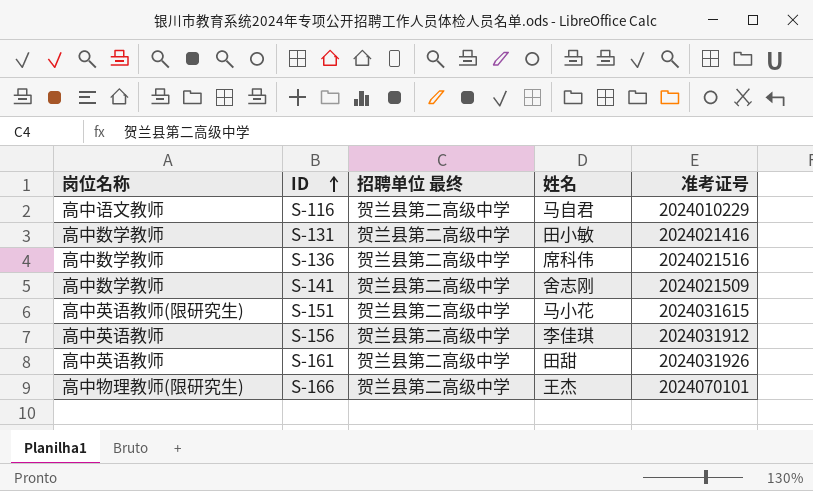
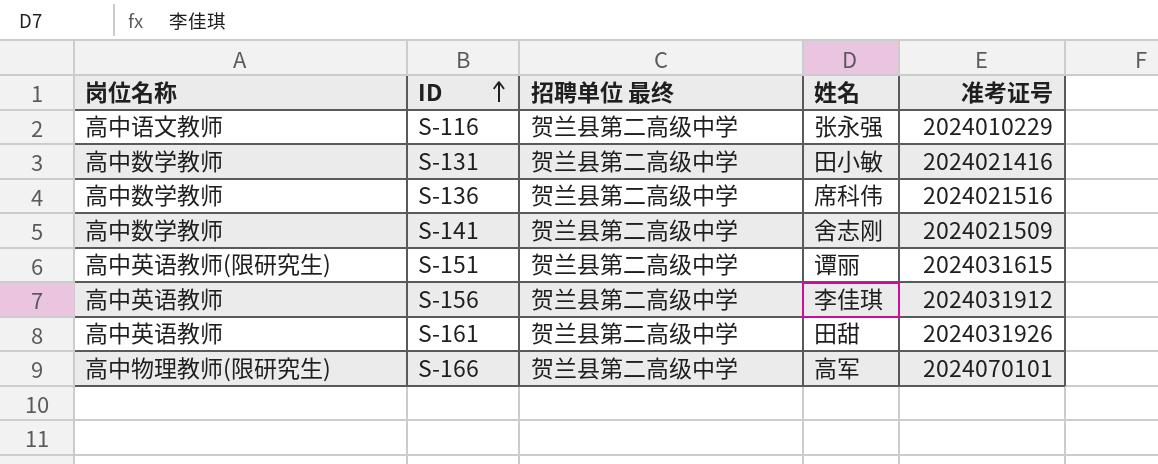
S-116 | 姓名: 马自君 -> 张永强
S-151 | 姓名: 马小花 -> 谭丽
S-166 | 姓名: 王杰 -> 高军

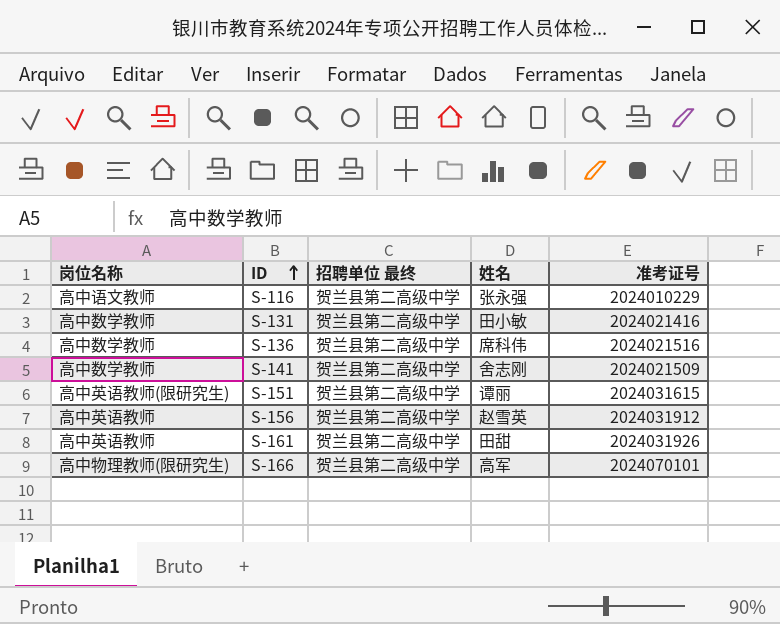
S-156 | 姓名: 李佳琪 -> 赵雪英

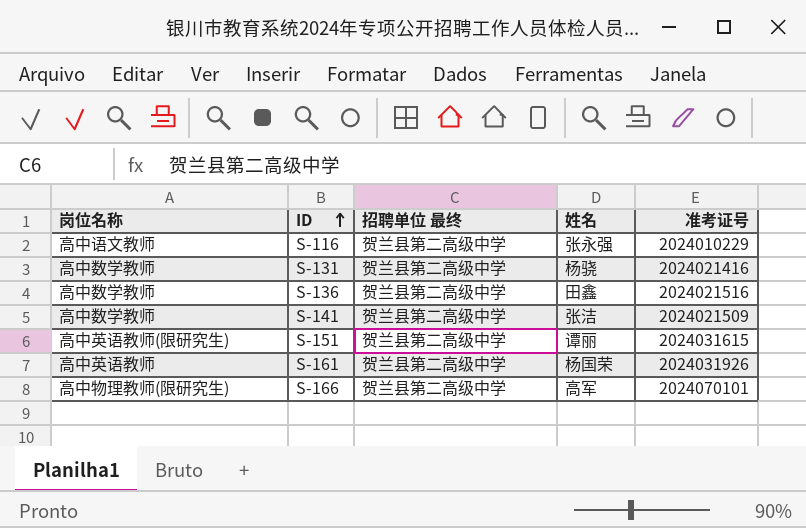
row S-156: 高中英语教师 | 贺兰县第二高级中学 | 赵雪英 | 2024031912 -> none
S-131 | 姓名: 田小敏 -> 杨骁
S-136 | 姓名: 席科伟 -> 田鑫
S-141 | 姓名: 舍志刚 -> 张洁
S-161 | 姓名: 田甜 -> 杨国荣

